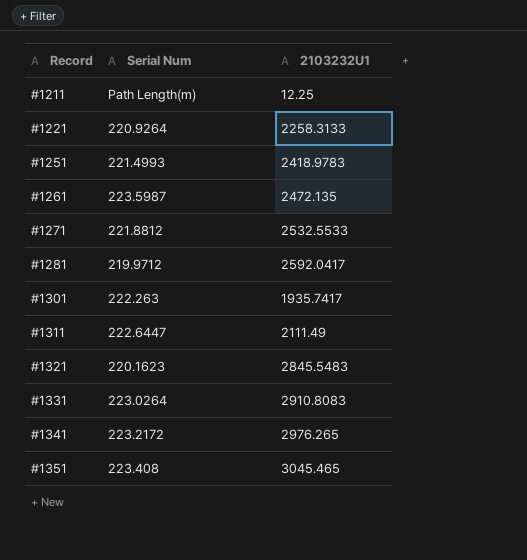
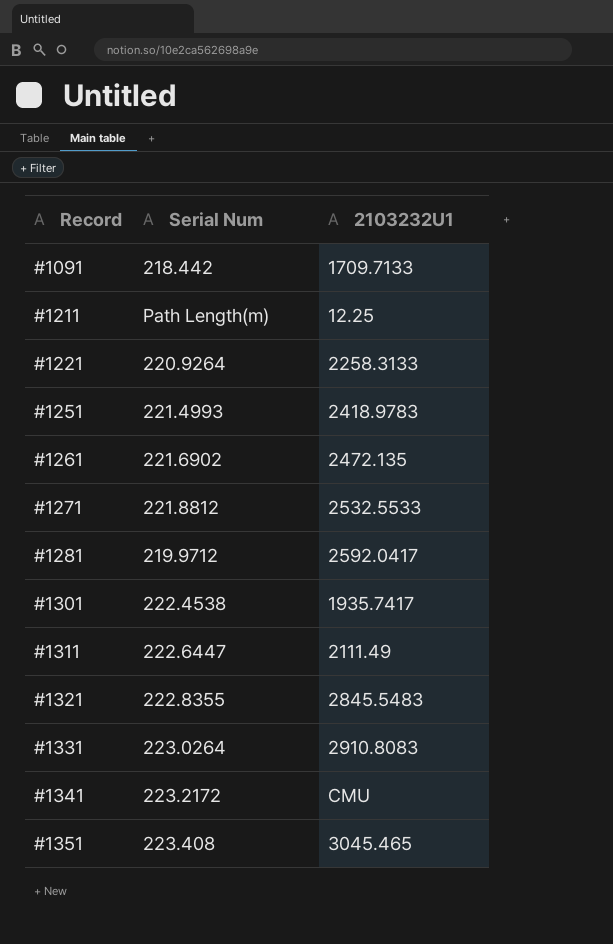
row #1091: none -> 218.442 | 1709.7133
#1261 | Serial Num: 223.5987 -> 221.6902
#1301 | Serial Num: 222.263 -> 222.4538
#1321 | Serial Num: 220.1623 -> 222.8355
#1341 | 2103232U1: 2976.265 -> CMU

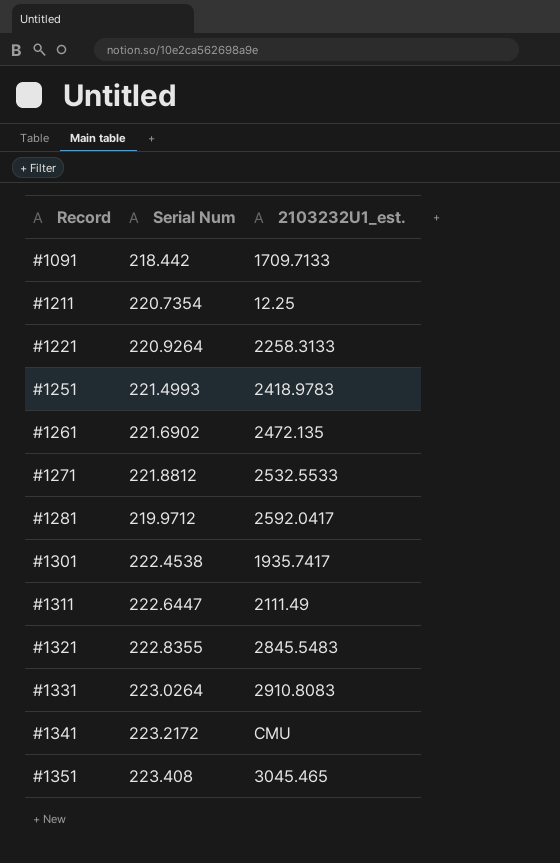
column name: 2103232U1 -> 2103232U1_est.
#1211 | Serial Num: Path Length(m) -> 220.7354

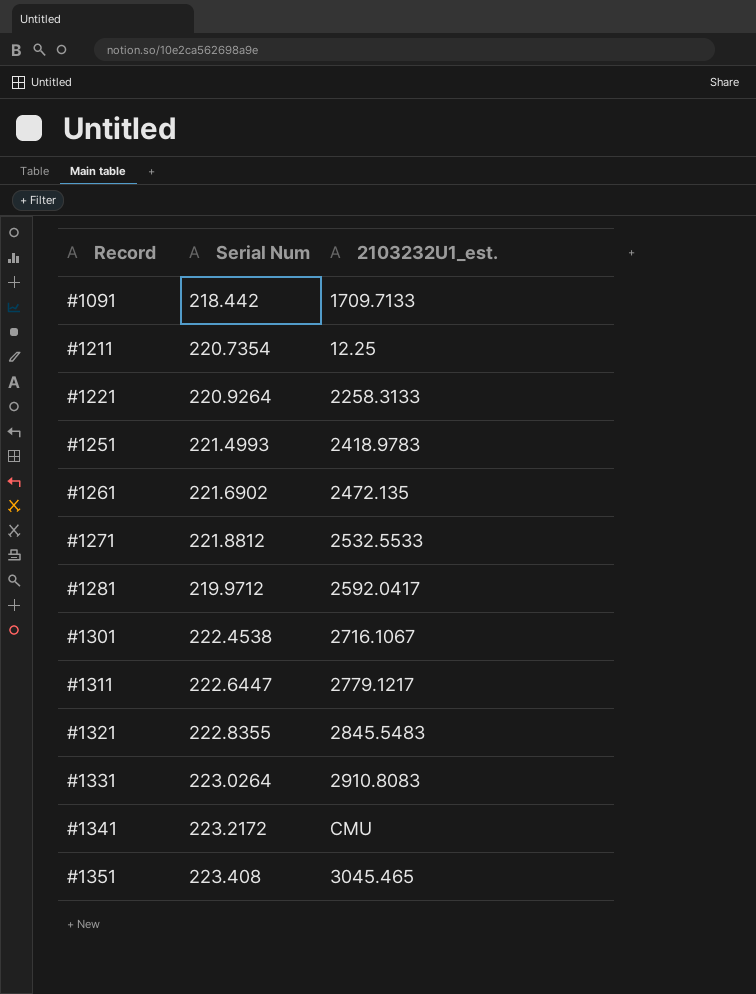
#1301 | 2103232U1_est.: 1935.7417 -> 2716.1067
#1311 | 2103232U1_est.: 2111.49 -> 2779.1217

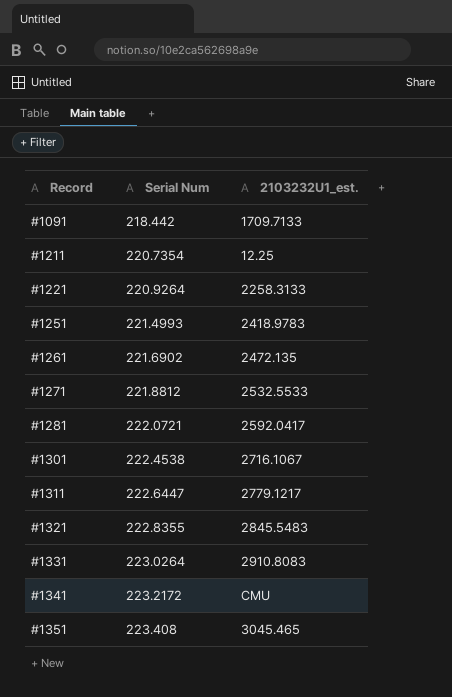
#1281 | Serial Num: 219.9712 -> 222.0721

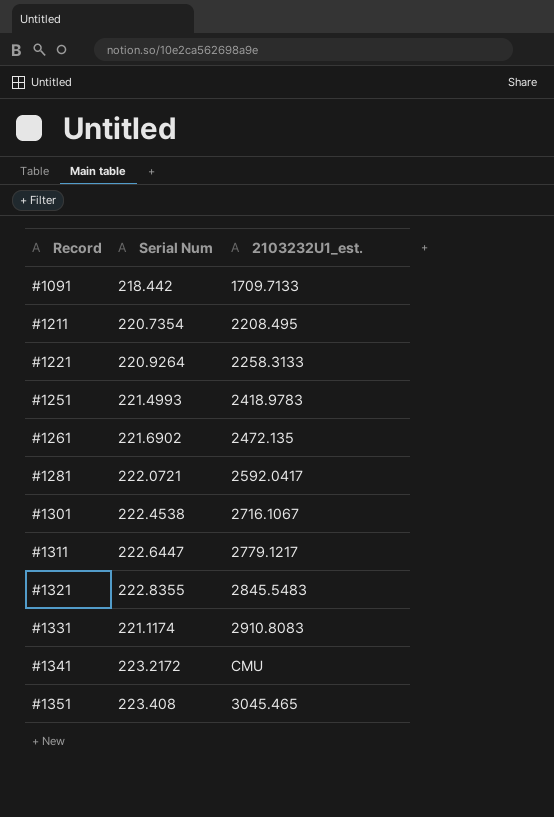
row #1271: 221.8812 | 2532.5533 -> none
#1211 | 2103232U1_est.: 12.25 -> 2208.495
#1331 | Serial Num: 223.0264 -> 221.1174

